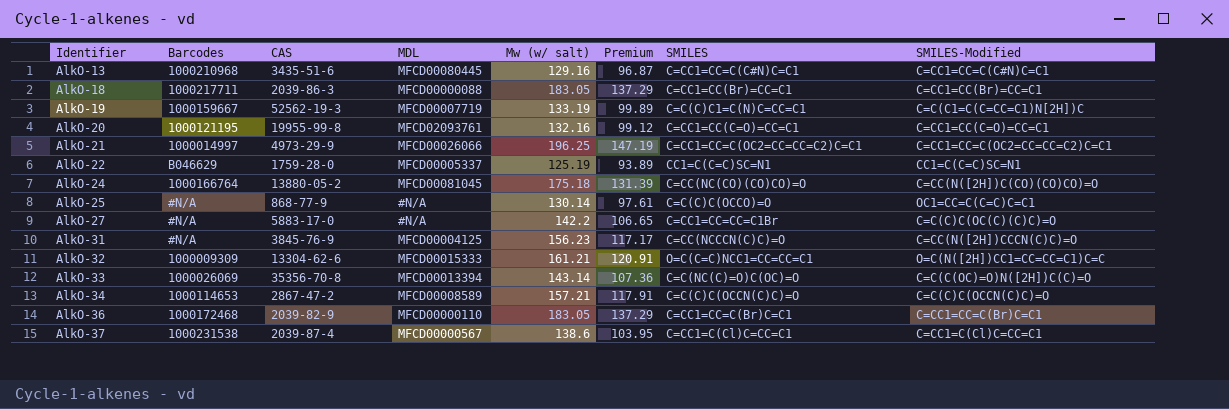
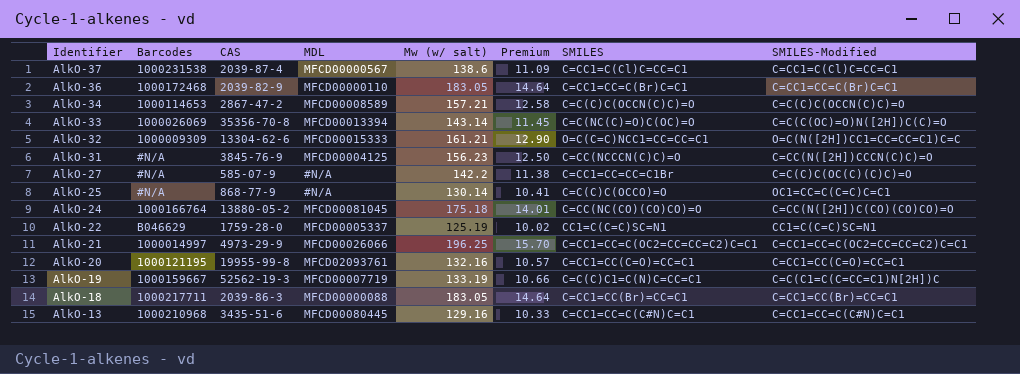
row order: Identifier ascending -> Identifier descending
column Premium | formula: [Mw (w/ salt)] * 0.75 -> [Mw (w/ salt)] * 0.08
AlkO-27 | CAS: 5883-17-0 -> 585-07-9

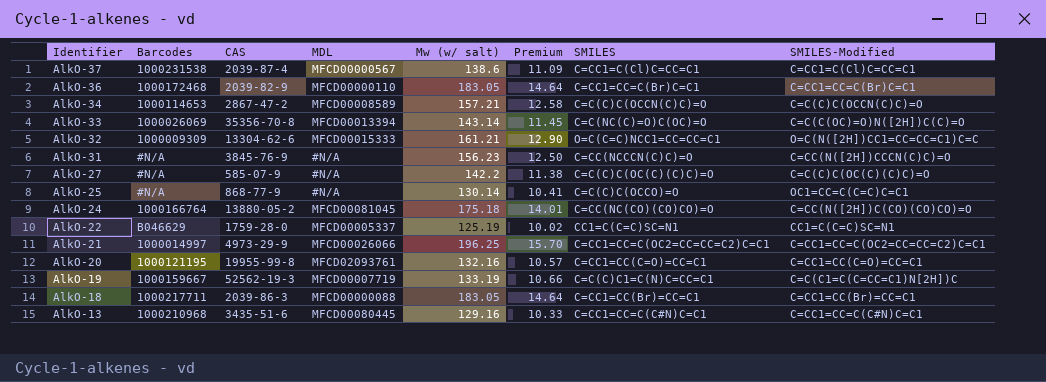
AlkO-31 | MDL: MFCD00004125 -> #N/A
AlkO-27 | SMILES: C=CC1=CC=CC=C1Br -> C=C(C)C(OC(C)(C)C)=O

